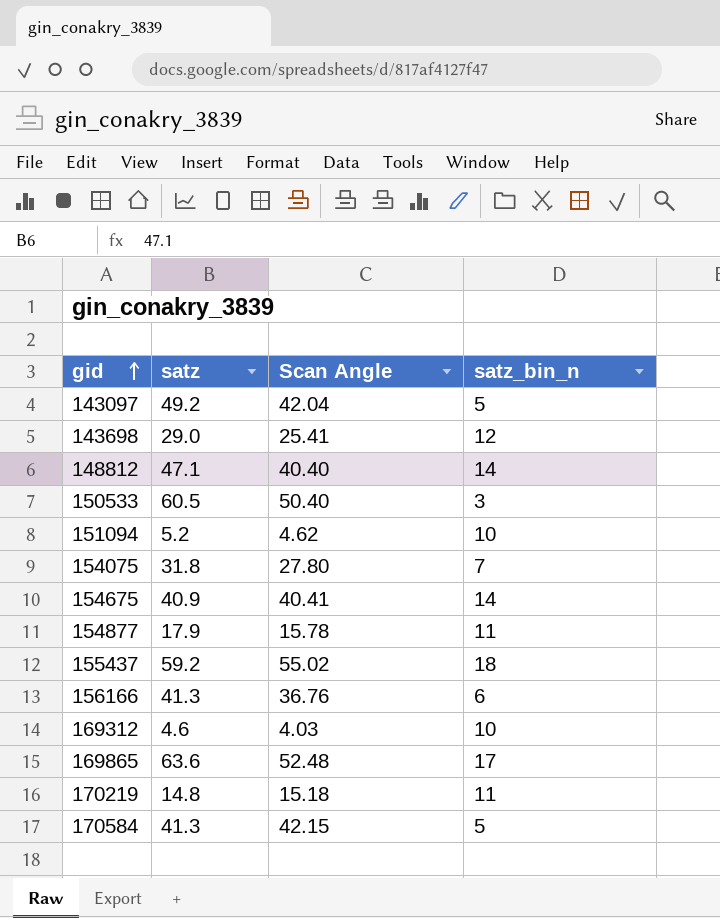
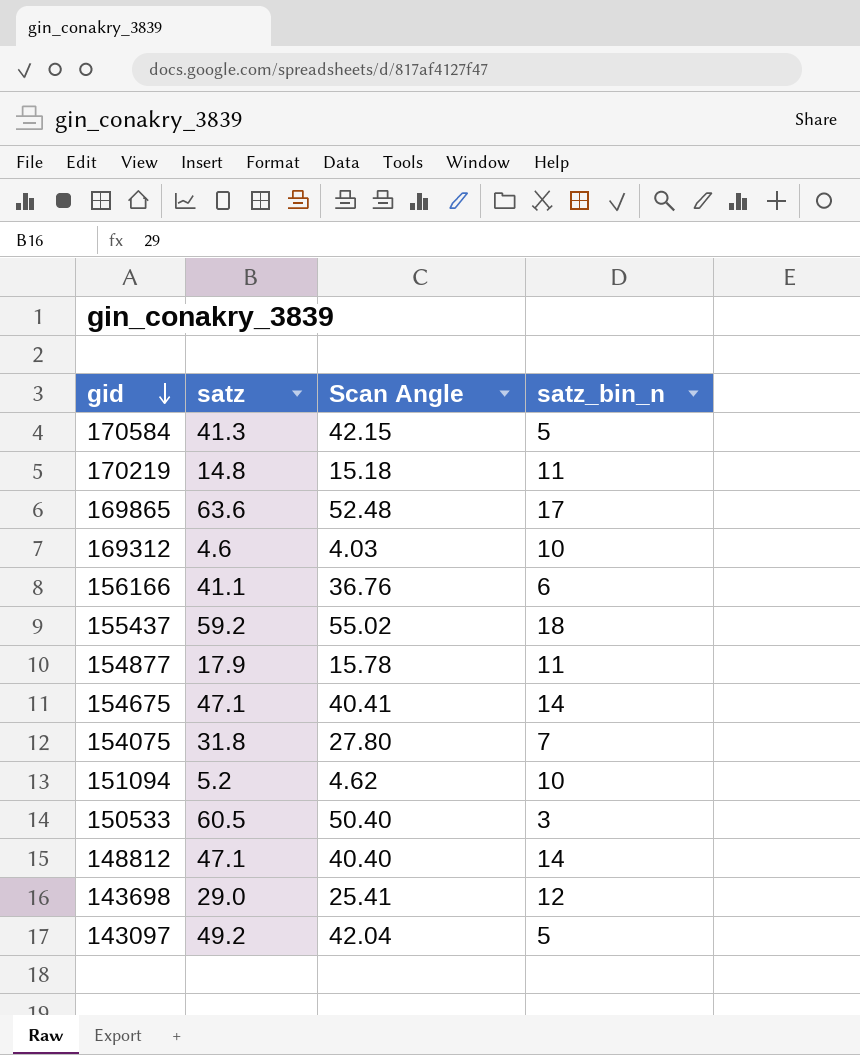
row order: gid ascending -> gid descending
156166 | satz: 41.3 -> 41.1
154675 | satz: 40.9 -> 47.1

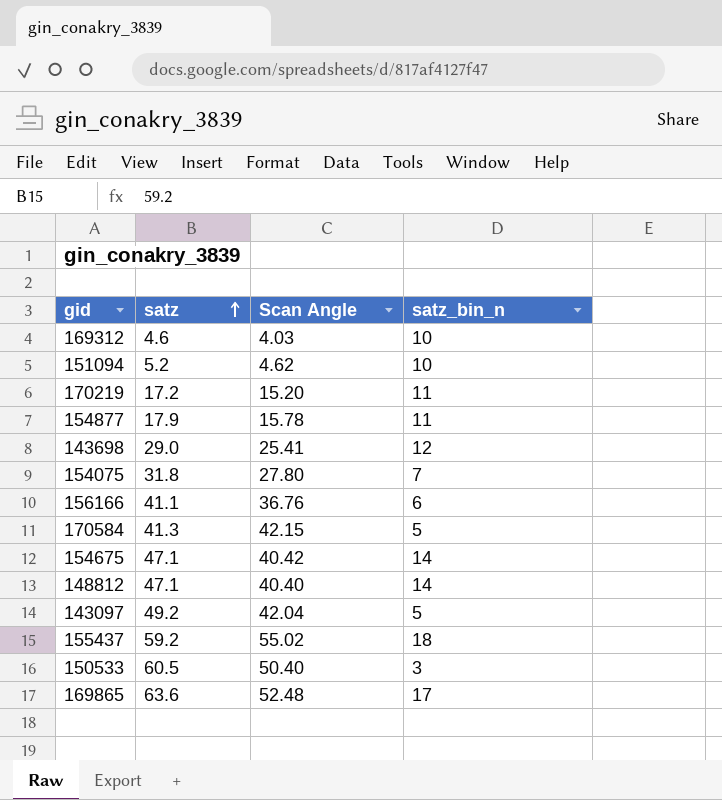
row order: gid descending -> satz ascending
170219 | satz: 14.8 -> 17.2
170219 | Scan Angle: 15.18 -> 15.20
154675 | Scan Angle: 40.41 -> 40.42

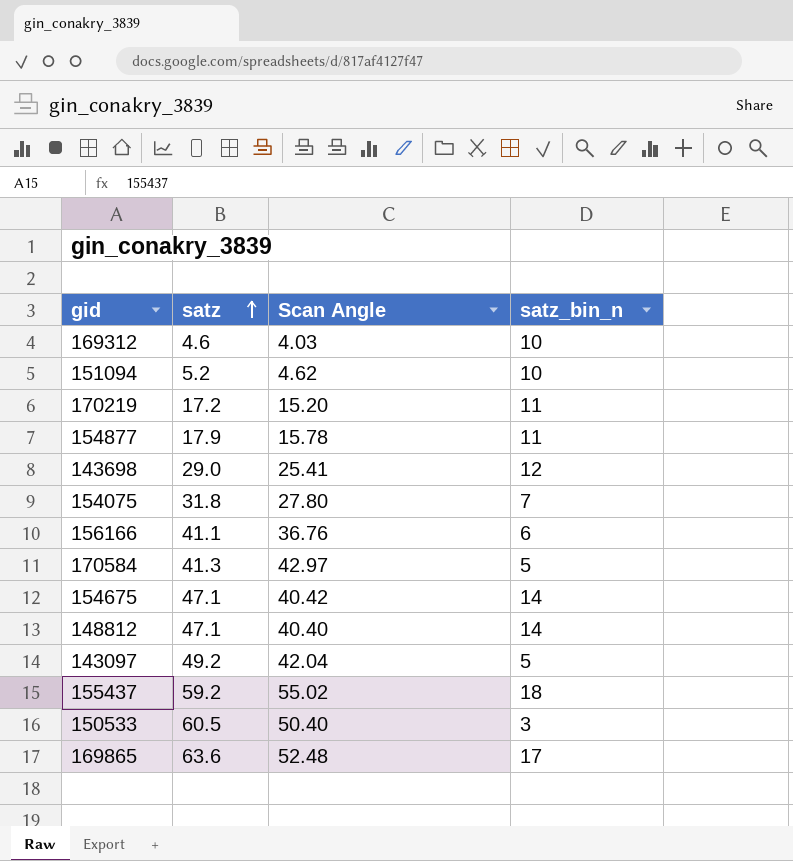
170584 | Scan Angle: 42.15 -> 42.97

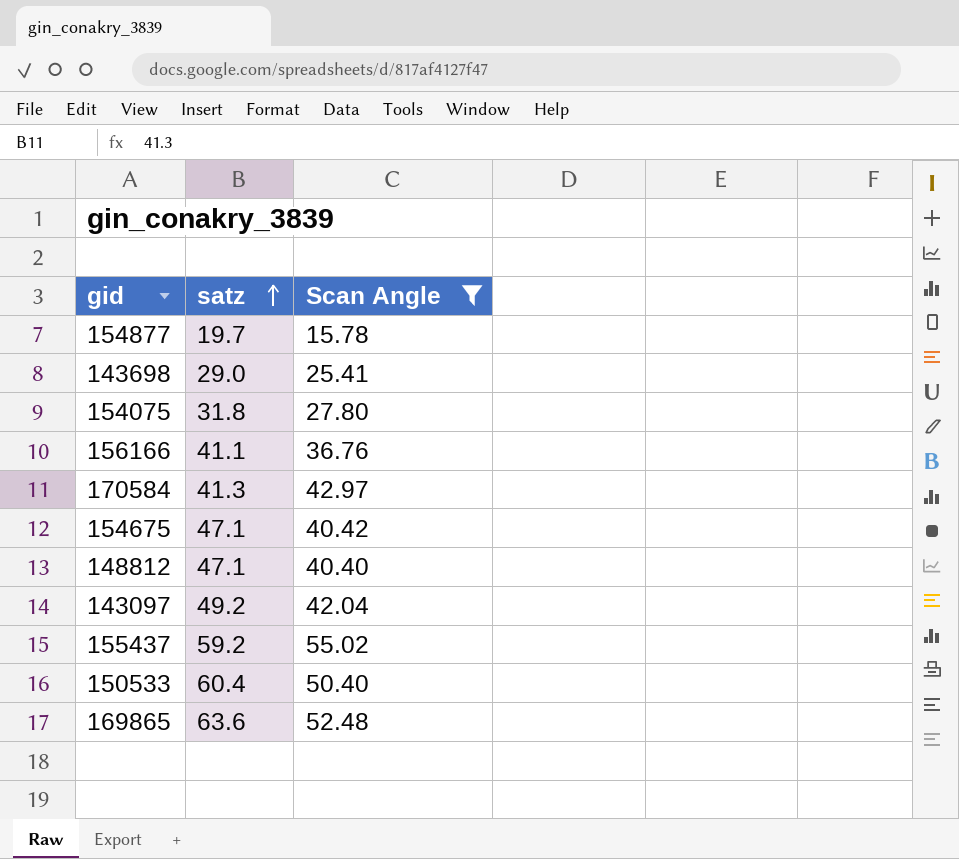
filter: none -> Scan Angle >= 15.78
column satz_bin_n | position: 4 -> none
154877 | satz: 17.9 -> 19.7
150533 | satz: 60.5 -> 60.4

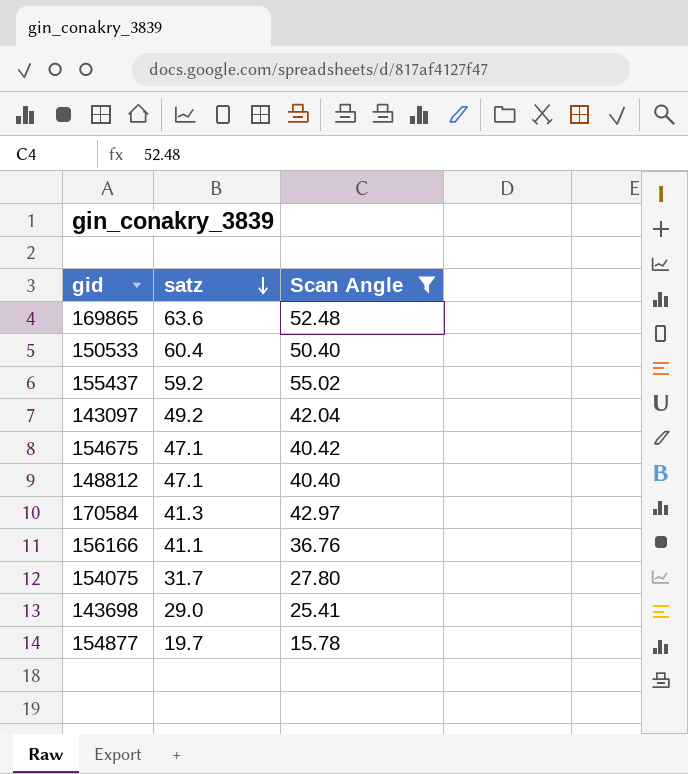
row order: satz ascending -> satz descending
154075 | satz: 31.8 -> 31.7

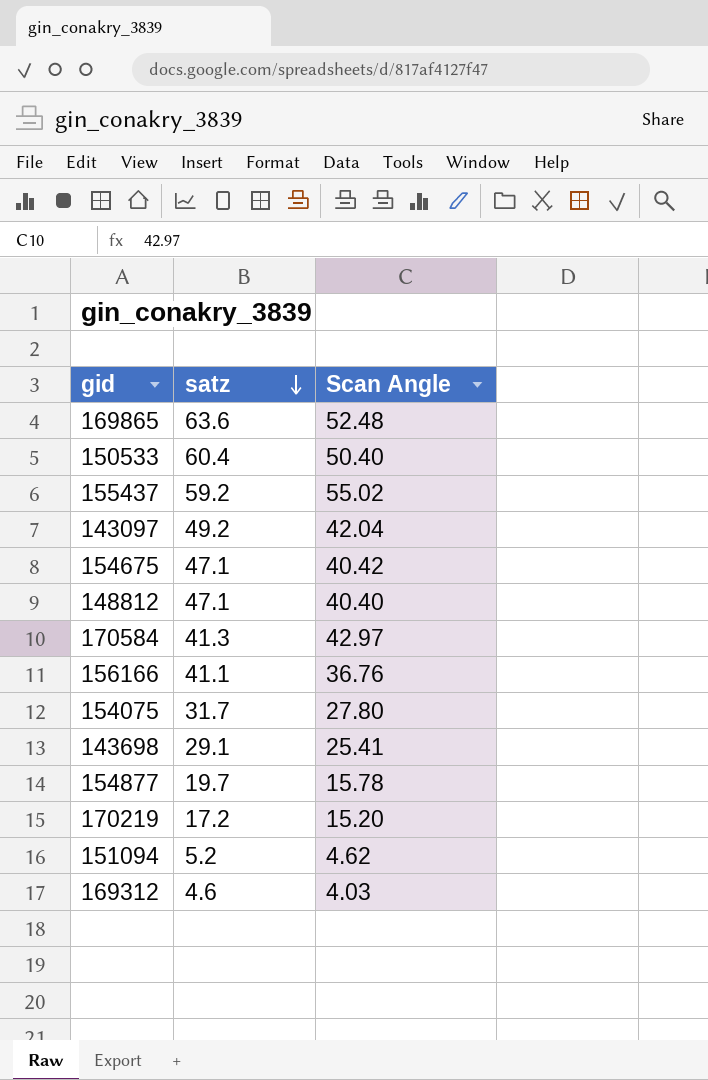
filter: Scan Angle >= 15.78 -> none
143698 | satz: 29.0 -> 29.1

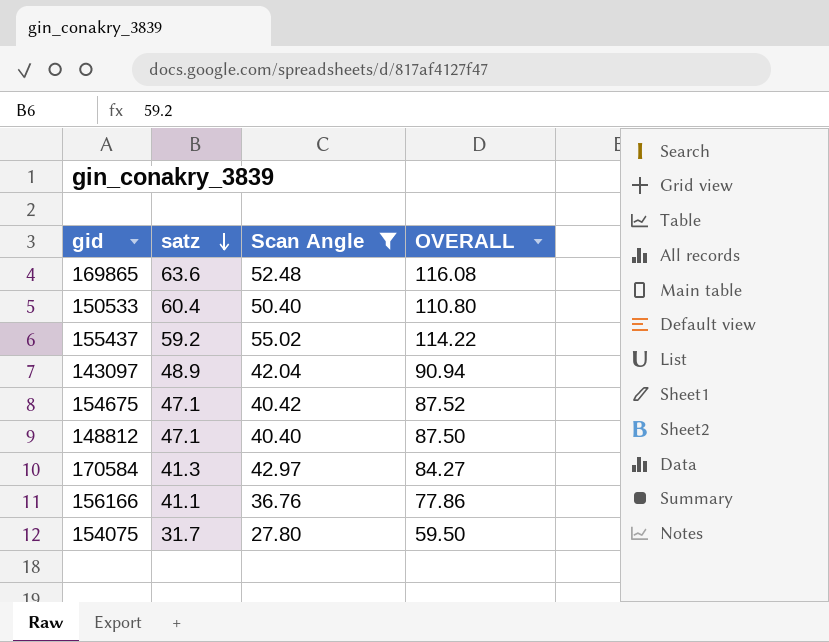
filter: none -> Scan Angle >= 27.80
column OVERALL | formula: none -> [satz] + [Scan Angle]
143097 | satz: 49.2 -> 48.9

